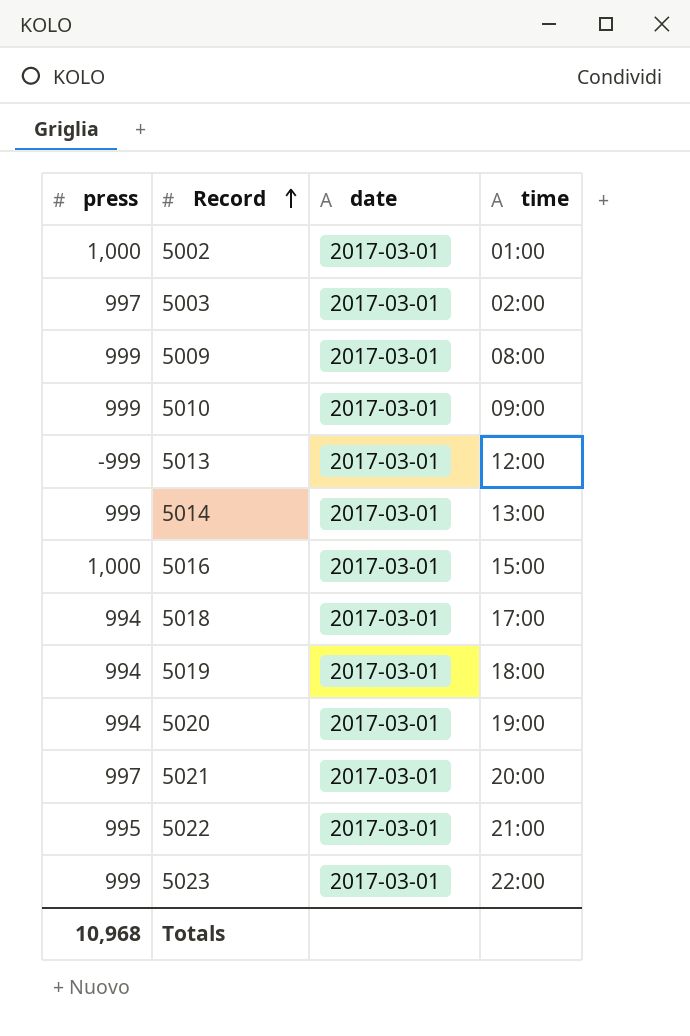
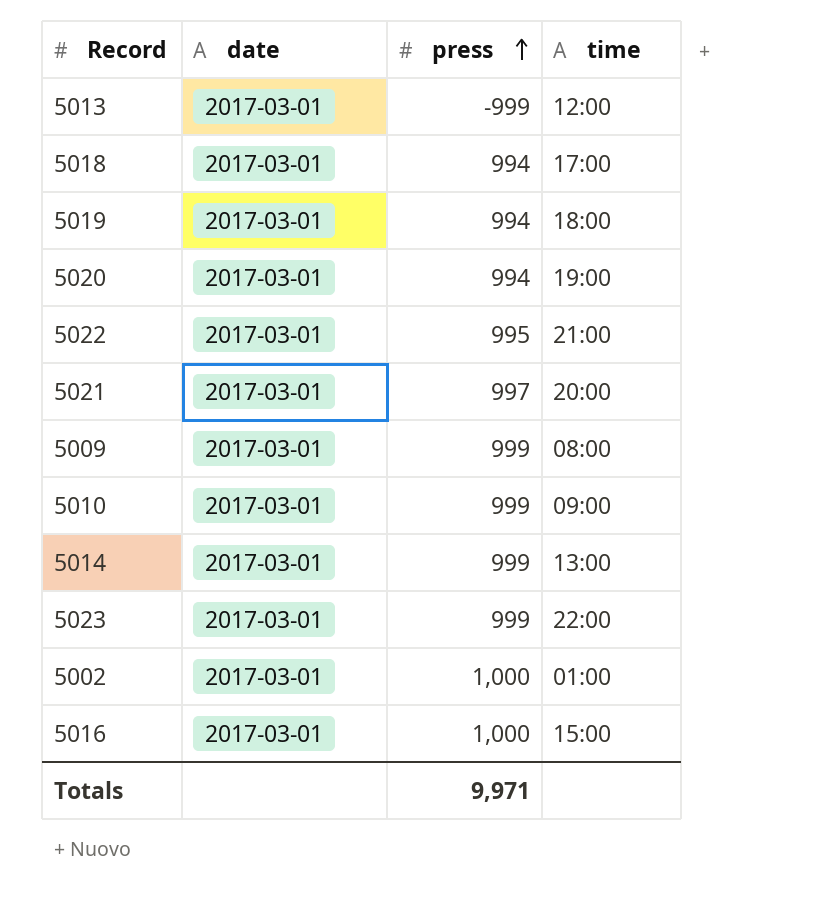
row order: Record ascending -> press ascending
column press | position: 1 -> 3
row 5003: 997 | 2017-03-01 | 02:00 -> none
Totals | press: 10,968 -> 9,971

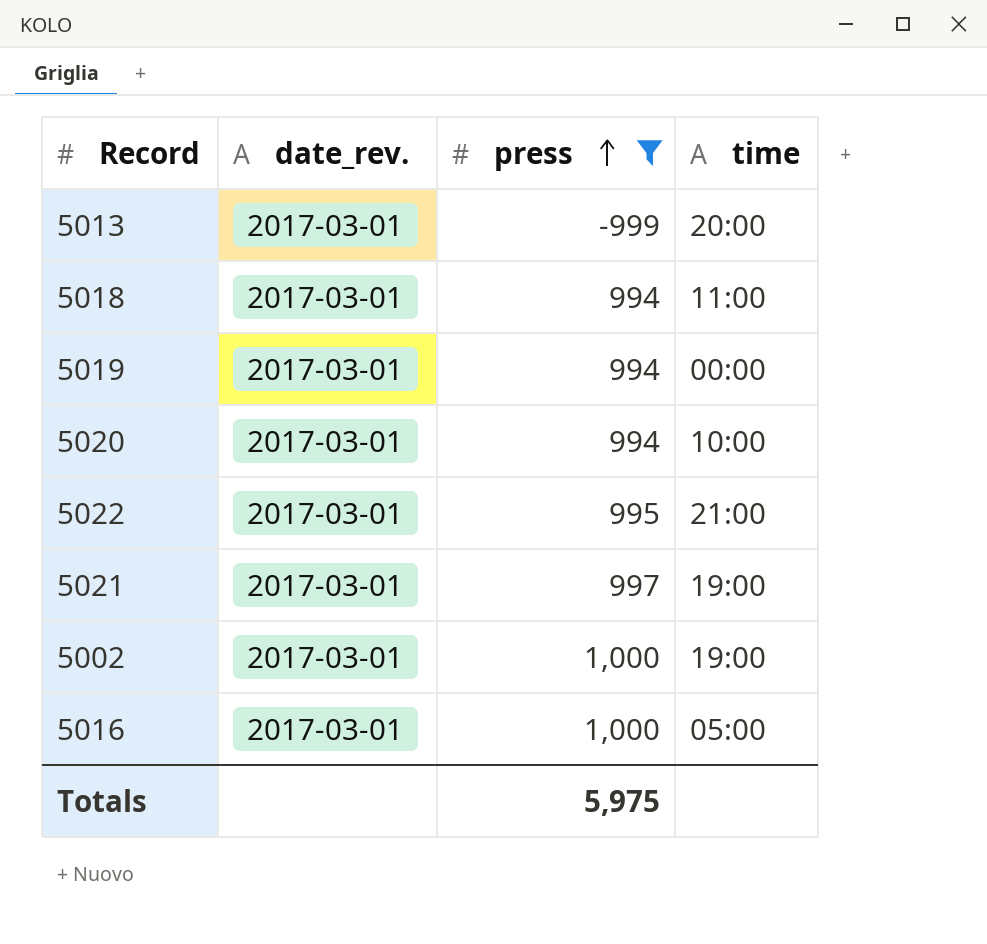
filter: none -> press != 999
column name: date -> date_rev.
5013 | time: 12:00 -> 20:00
5018 | time: 17:00 -> 11:00
5019 | time: 18:00 -> 00:00
5020 | time: 19:00 -> 10:00
5021 | time: 20:00 -> 19:00
5002 | time: 01:00 -> 19:00
5016 | time: 15:00 -> 05:00
Totals | press: 9,971 -> 5,975

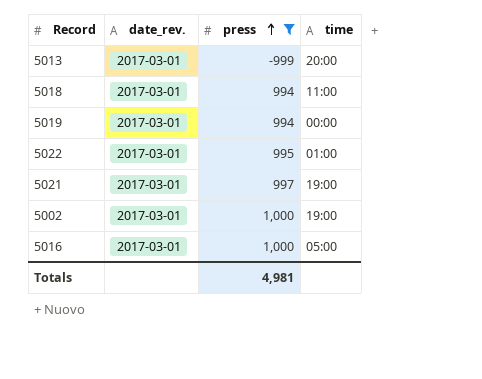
row 5020: 2017-03-01 | 994 | 10:00 -> none
5022 | time: 21:00 -> 01:00
Totals | press: 5,975 -> 4,981

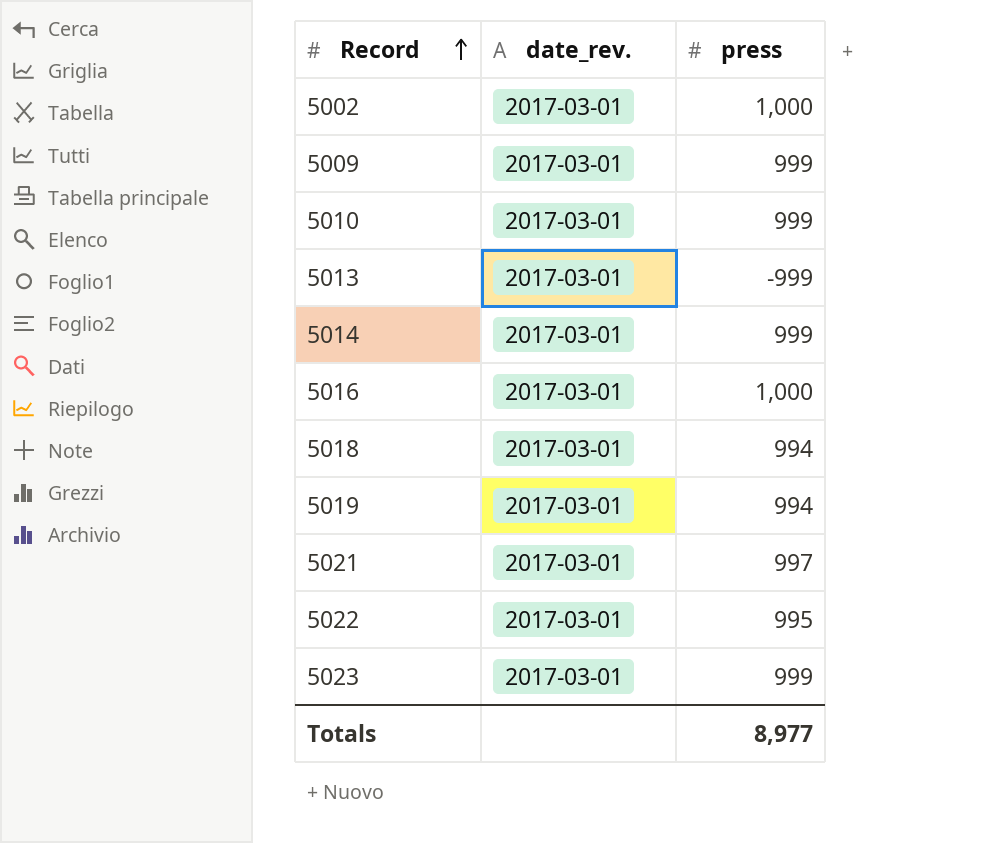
filter: press != 999 -> none
row order: press ascending -> Record ascending
column time | position: 4 -> none
Totals | press: 4,981 -> 8,977

